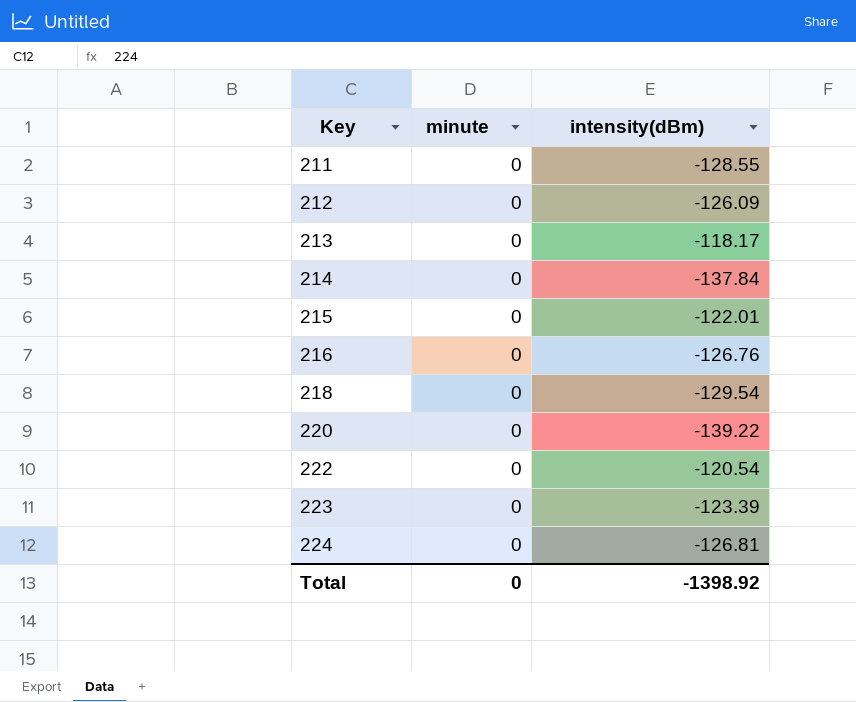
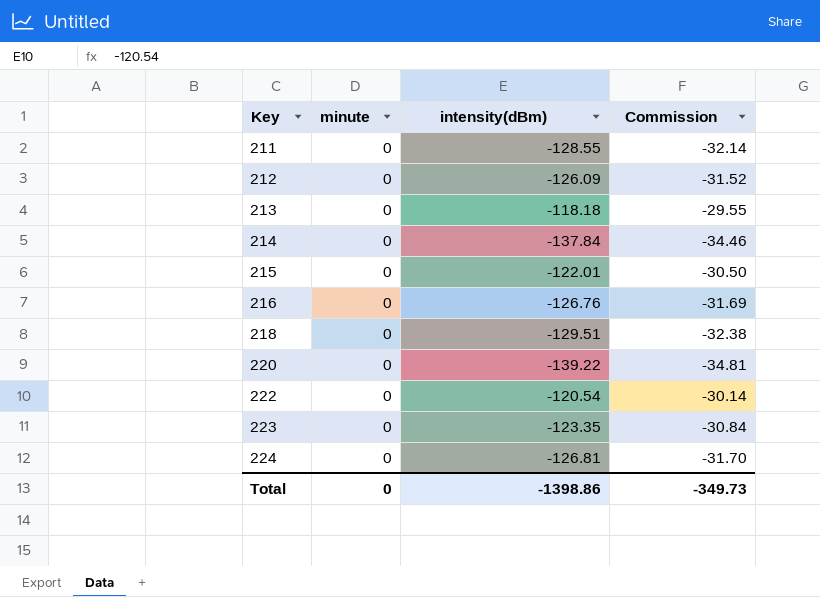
column Commission | formula: none -> [intensity(dBm)] * 0.25
213 | intensity(dBm): -118.17 -> -118.18
218 | intensity(dBm): -129.54 -> -129.51
223 | intensity(dBm): -123.39 -> -123.35
Total | intensity(dBm): -1398.92 -> -1398.86

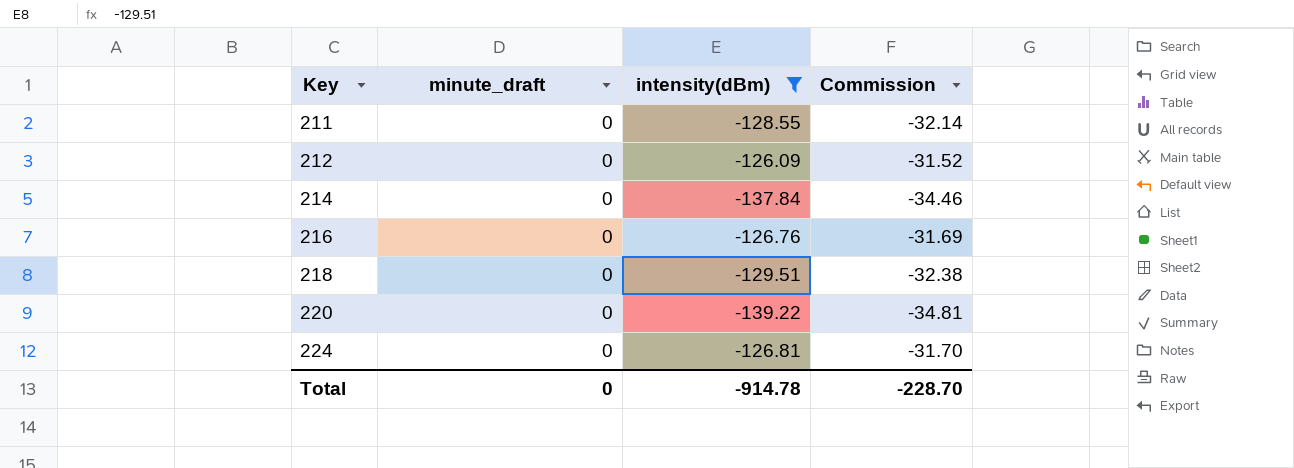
filter: none -> intensity(dBm) <= -126.09
column name: minute -> minute_draft
Total | intensity(dBm): -1398.86 -> -914.78
Total | Commission: -349.73 -> -228.70

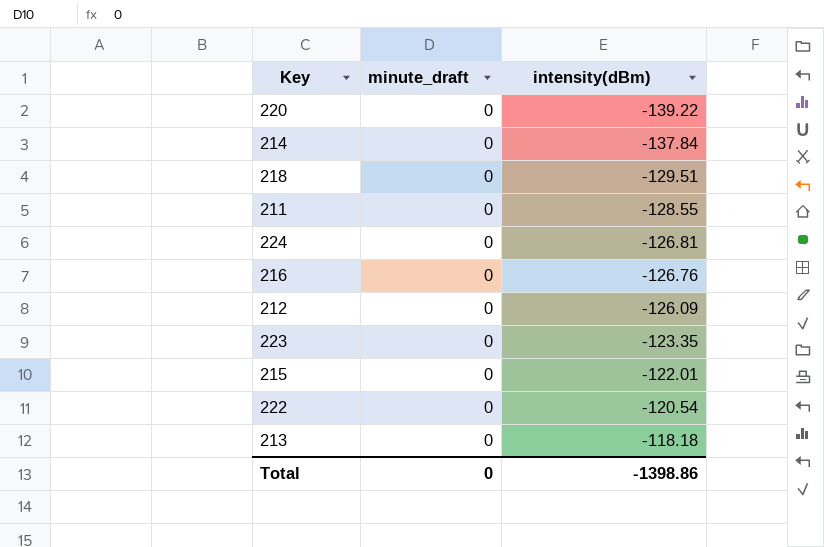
filter: intensity(dBm) <= -126.09 -> none
row order: Key ascending -> intensity(dBm) ascending
column Commission | formula: [intensity(dBm)] * 0.25 -> none
Total | intensity(dBm): -914.78 -> -1398.86

